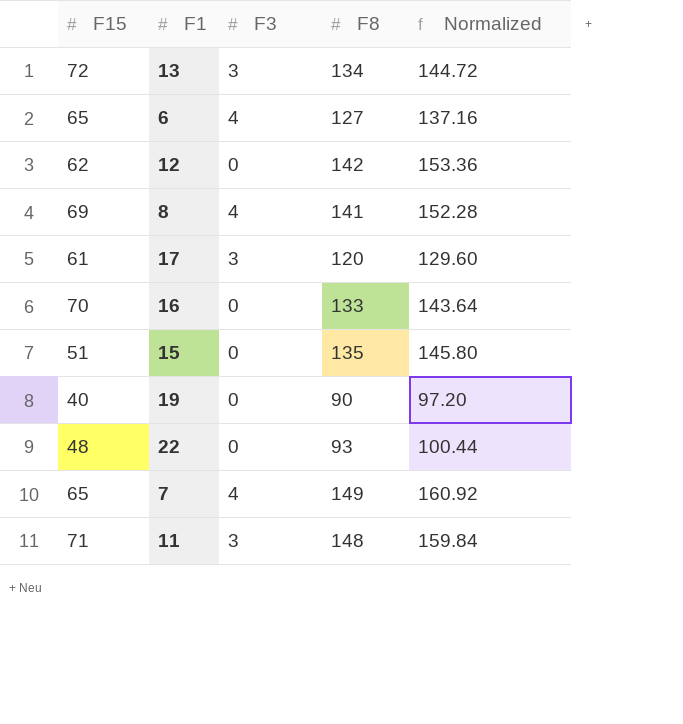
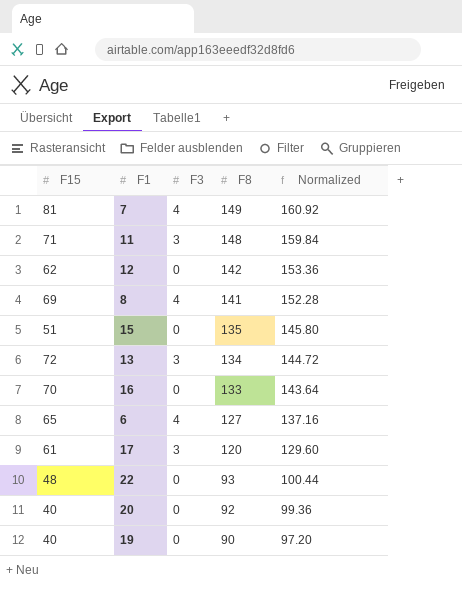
row order: none -> F8 descending
7 | F15: 65 -> 81
row 20: none -> 40 | 0 | 92 | 99.36

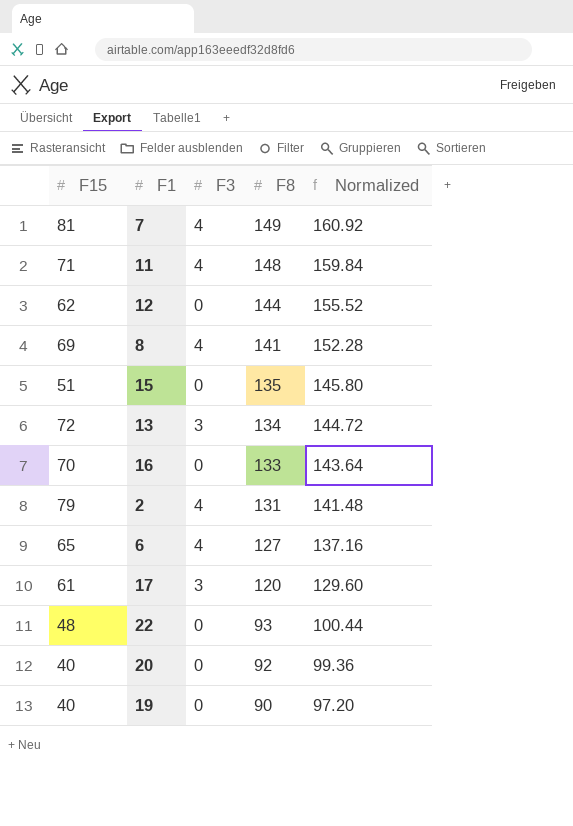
11 | F3: 3 -> 4
12 | F8: 142 -> 144
12 | Normalized: 153.36 -> 155.52
row 2: none -> 79 | 4 | 131 | 141.48

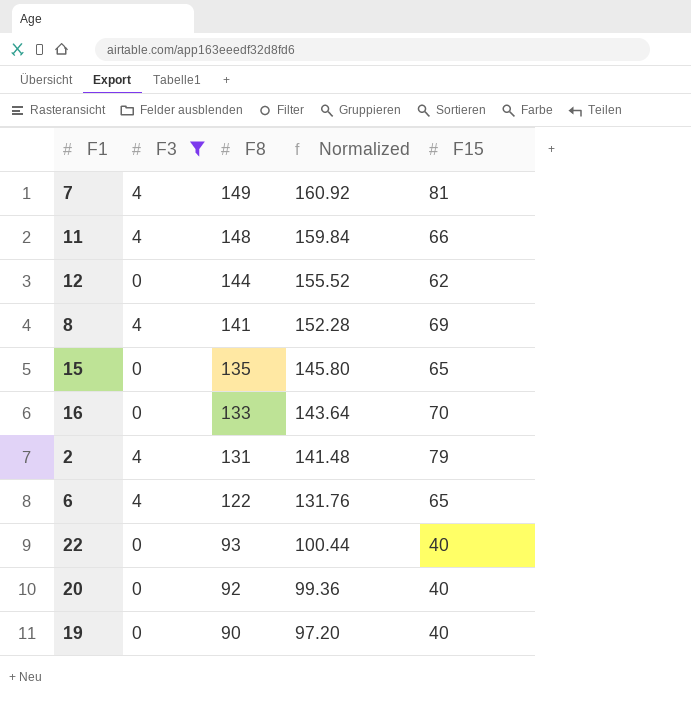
filter: none -> F3 != 3
column F15 | position: 1 -> 5
11 | F15: 71 -> 66
15 | F15: 51 -> 65
6 | F8: 127 -> 122
6 | Normalized: 137.16 -> 131.76
22 | F15: 48 -> 40

